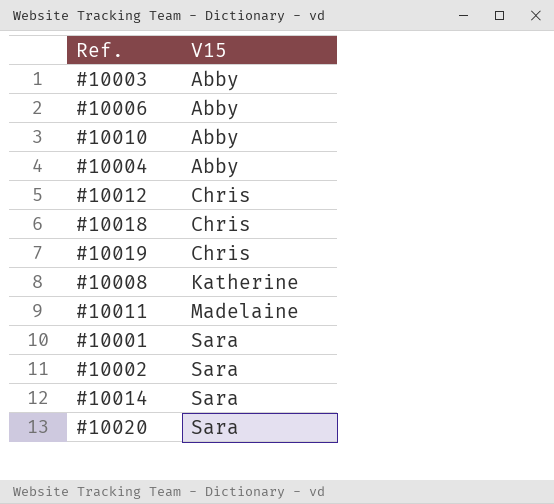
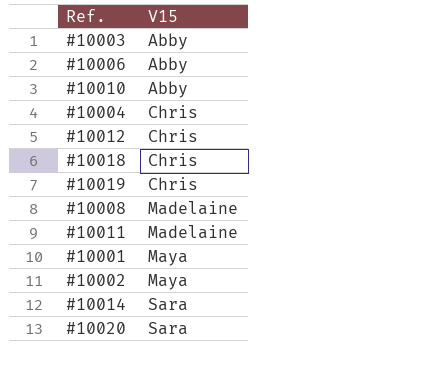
#10004 | V15: Abby -> Chris
#10008 | V15: Katherine -> Madelaine
#10001 | V15: Sara -> Maya
#10002 | V15: Sara -> Maya

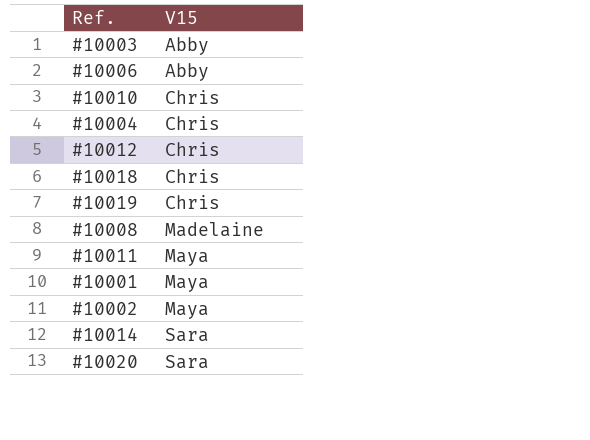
#10010 | V15: Abby -> Chris
#10011 | V15: Madelaine -> Maya

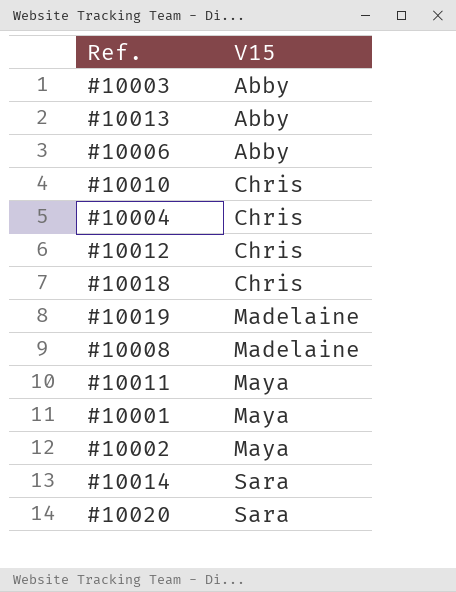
row #10013: none -> Abby
#10019 | V15: Chris -> Madelaine

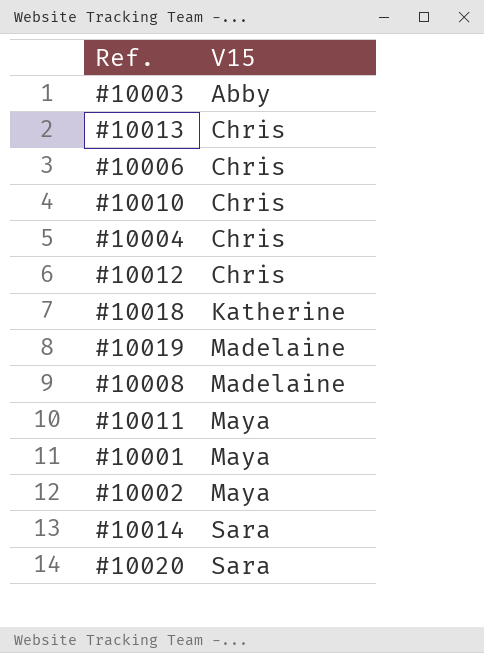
#10013 | V15: Abby -> Chris
#10006 | V15: Abby -> Chris
#10018 | V15: Chris -> Katherine

